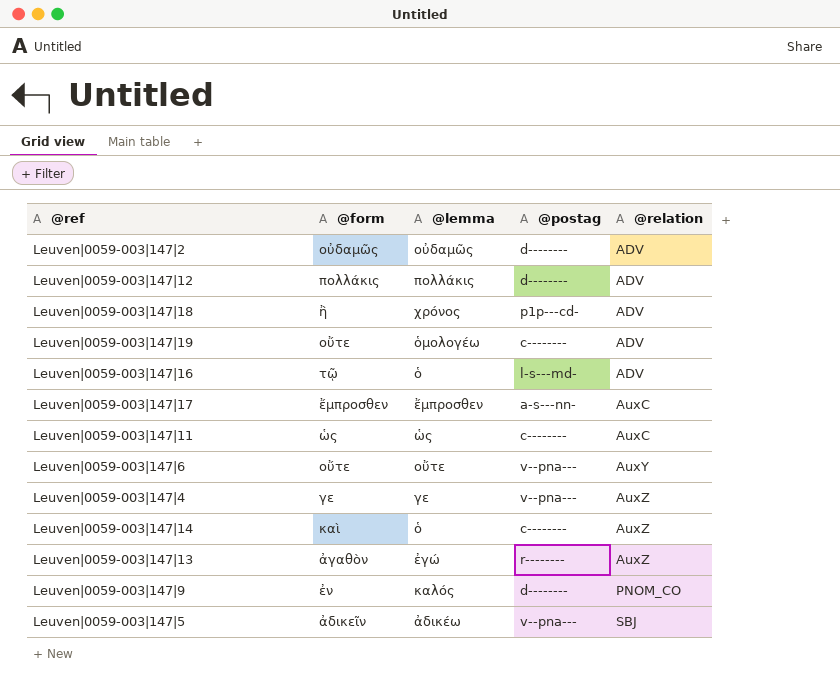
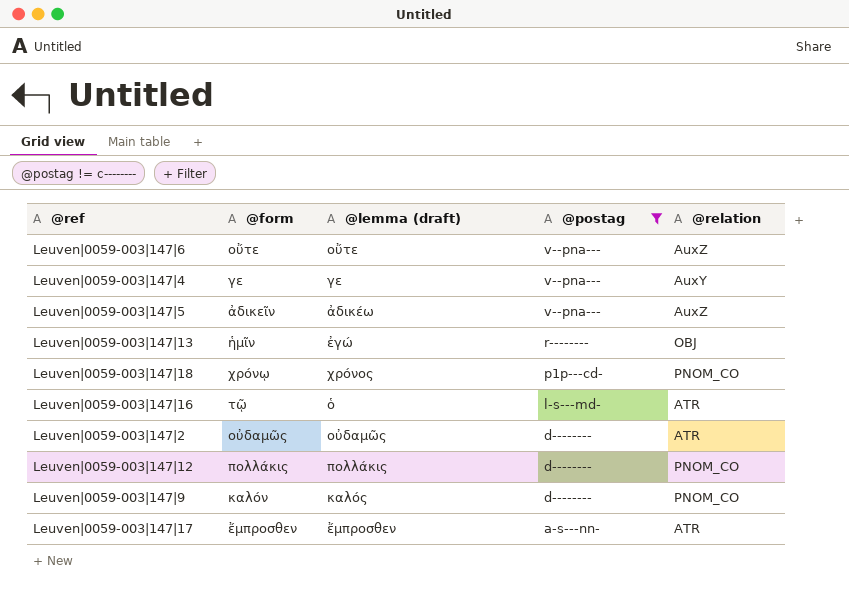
filter: none -> @postag != c--------
row order: @relation ascending -> @postag descending
column name: @lemma -> @lemma (draft)
Leuven|0059-003|147|6 | @relation: AuxY -> AuxZ
Leuven|0059-003|147|4 | @relation: AuxZ -> AuxY
Leuven|0059-003|147|5 | @relation: SBJ -> AuxZ
Leuven|0059-003|147|13 | @form: ἀγαθὸν -> ἡμῖν
Leuven|0059-003|147|13 | @relation: AuxZ -> OBJ
Leuven|0059-003|147|18 | @form: ἢ -> χρόνῳ
Leuven|0059-003|147|18 | @relation: ADV -> PNOM_CO
Leuven|0059-003|147|16 | @relation: ADV -> ATR
Leuven|0059-003|147|2 | @relation: ADV -> ATR
Leuven|0059-003|147|12 | @relation: ADV -> PNOM_CO
Leuven|0059-003|147|9 | @form: ἐν -> καλόν
Leuven|0059-003|147|17 | @relation: AuxC -> ATR

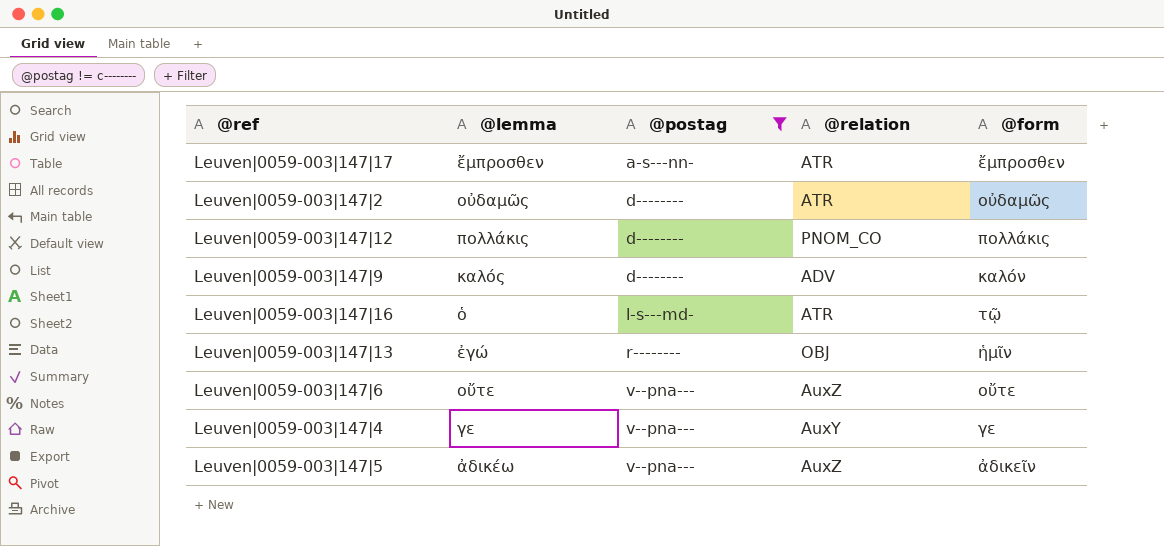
row order: @postag descending -> @postag ascending
column name: @lemma (draft) -> @lemma
column @form | position: 2 -> 5
row Leuven|0059-003|147|18: χρόνῳ | χρόνος | p1p---cd- | PNOM_CO -> none
Leuven|0059-003|147|9 | @relation: PNOM_CO -> ADV

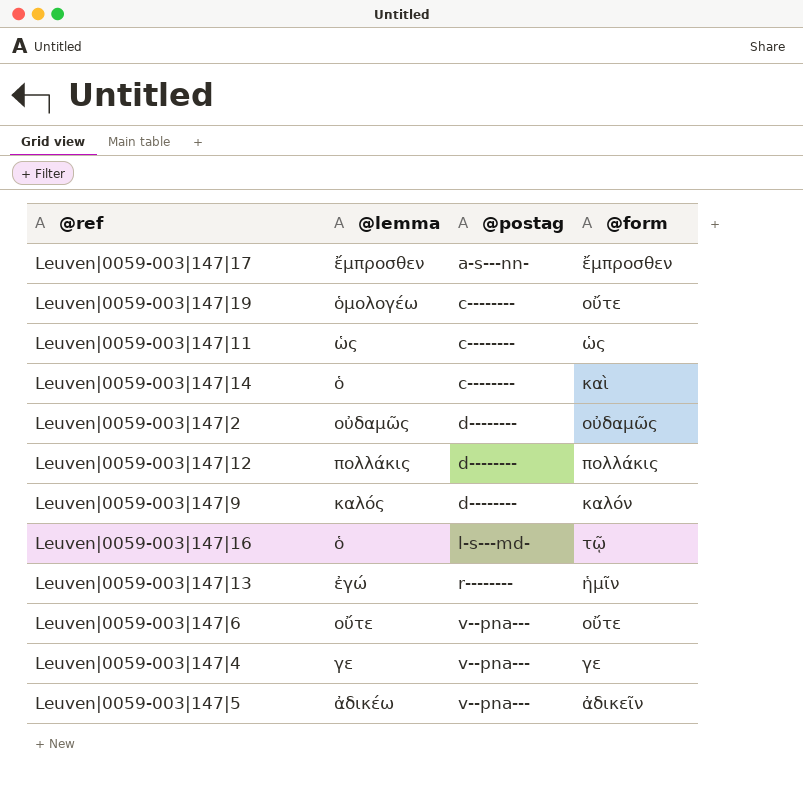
filter: @postag != c-------- -> none
column @relation | position: 4 -> none

